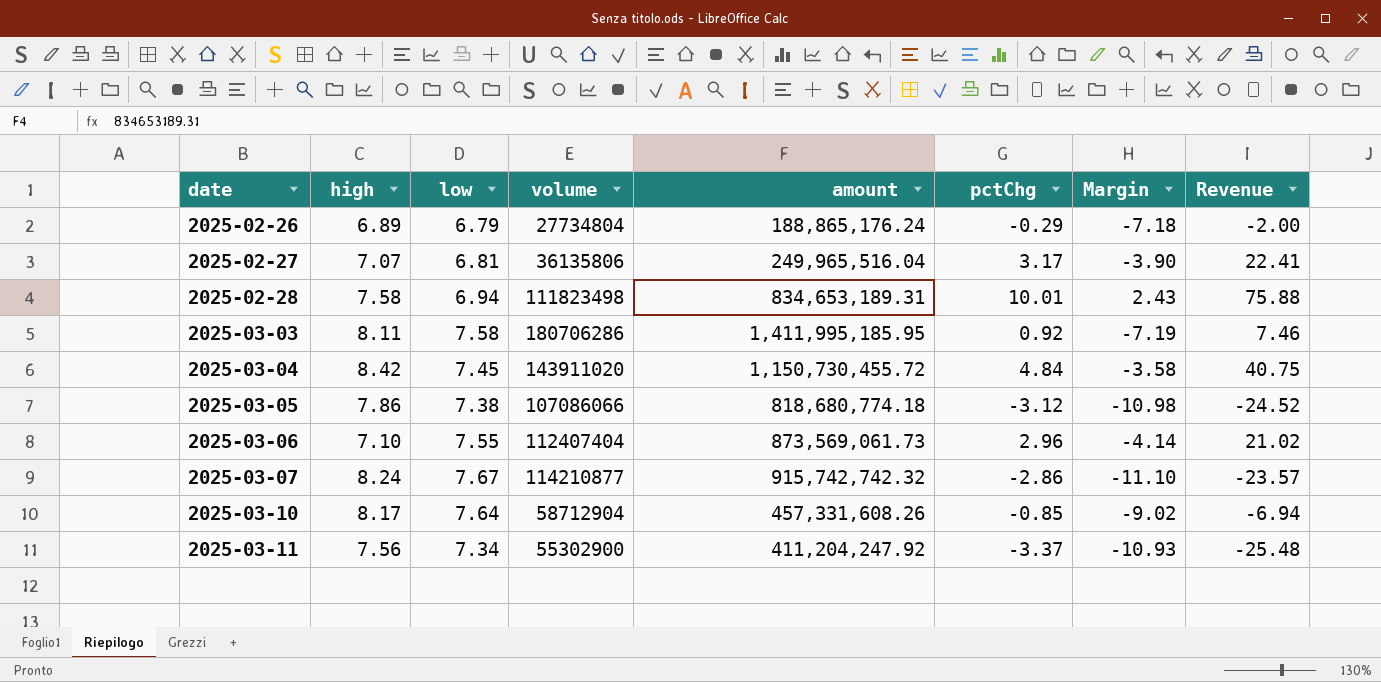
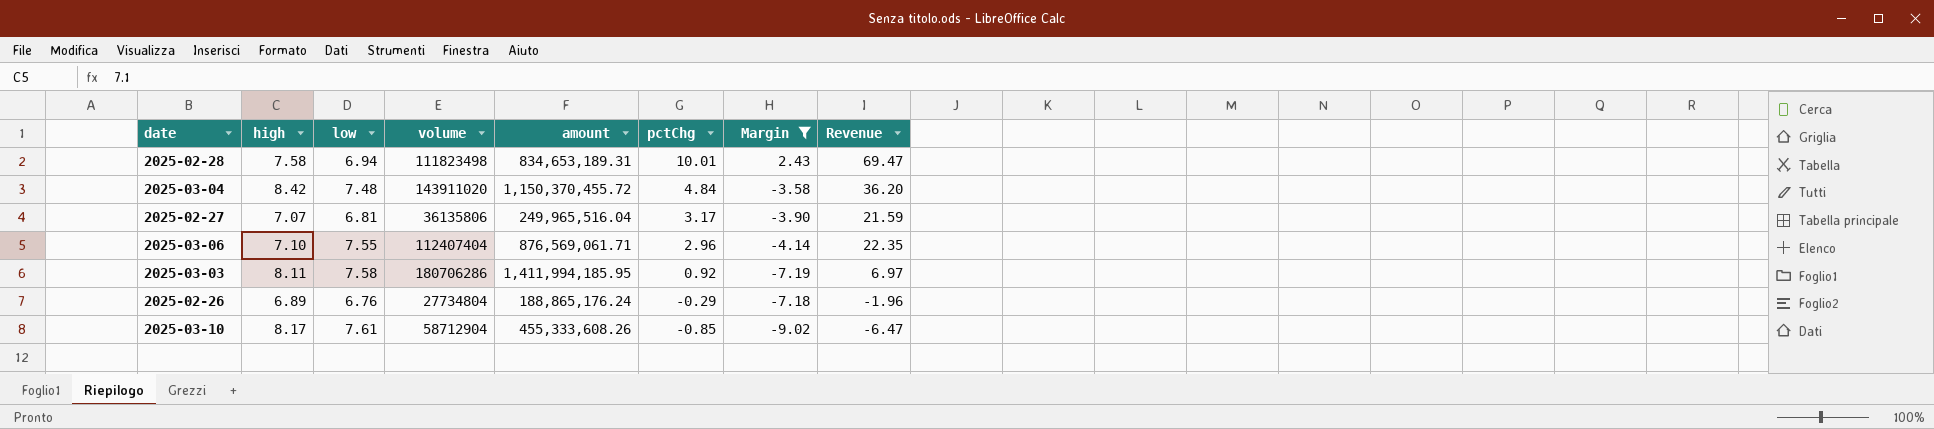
filter: none -> Margin >= -9.02
row order: date ascending -> pctChg descending
column Revenue | formula: [high] * [pctChg] -> [low] * [pctChg]
2025-03-04 | low: 7.45 -> 7.48
2025-03-04 | amount: 1,150,730,455.72 -> 1,150,370,455.72
2025-03-06 | amount: 873,569,061.73 -> 876,569,061.71
2025-03-03 | amount: 1,411,995,185.95 -> 1,411,994,185.95
2025-02-26 | low: 6.79 -> 6.76
2025-03-10 | low: 7.64 -> 7.61
2025-03-10 | amount: 457,331,608.26 -> 455,333,608.26

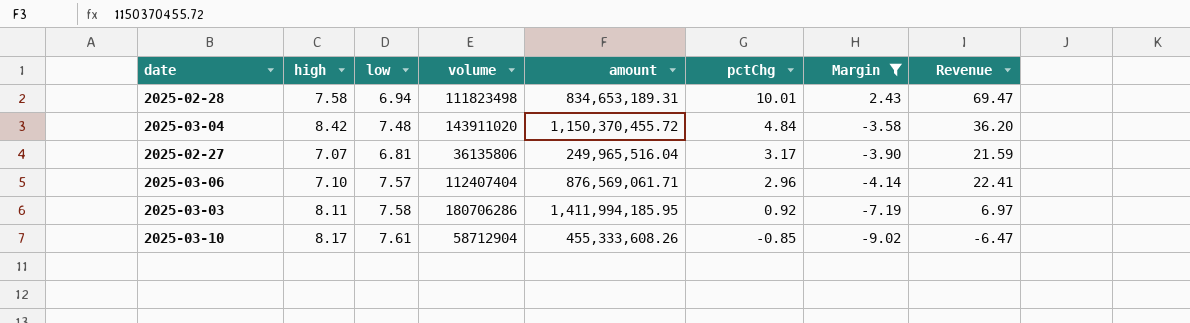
row 2025-02-26: 6.89 | 6.76 | 27734804 | 188,865,176.24 | -0.29 | -7.18 | -1.96 -> none
2025-03-06 | low: 7.55 -> 7.57
2025-03-06 | Revenue: 22.35 -> 22.41

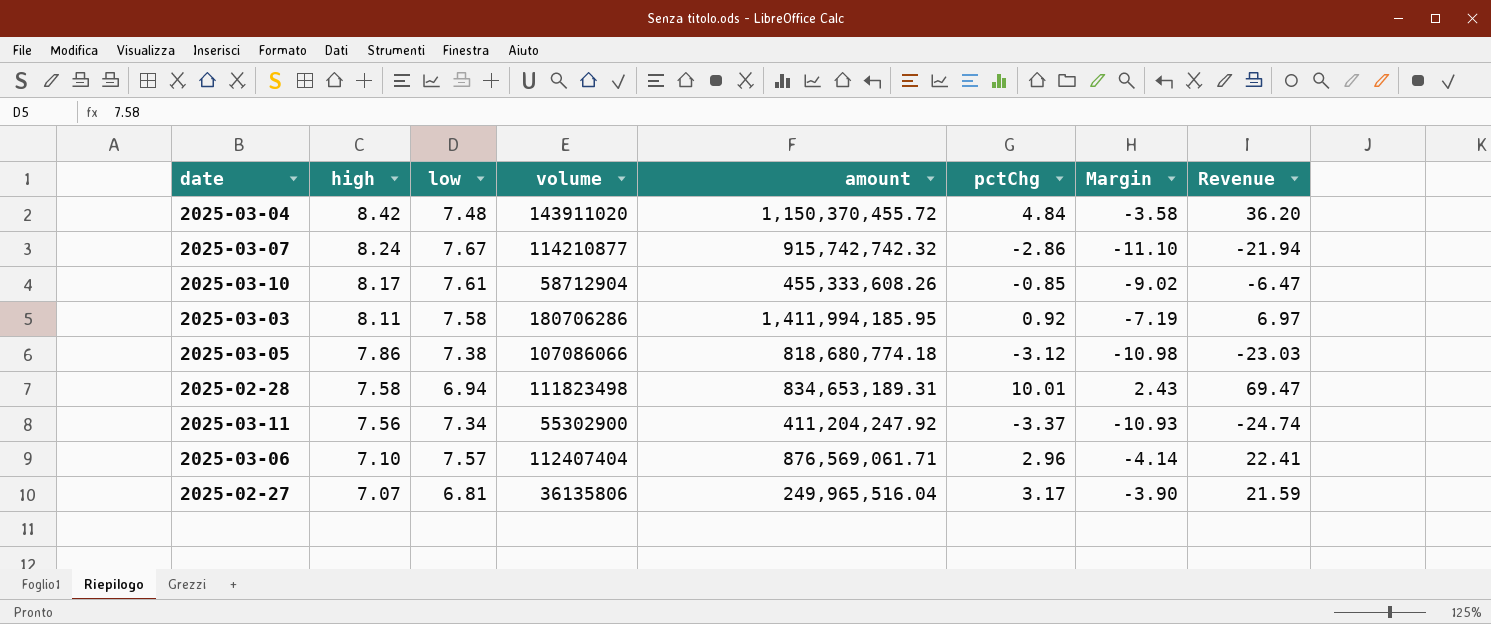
filter: Margin >= -9.02 -> none
row order: pctChg descending -> high descending

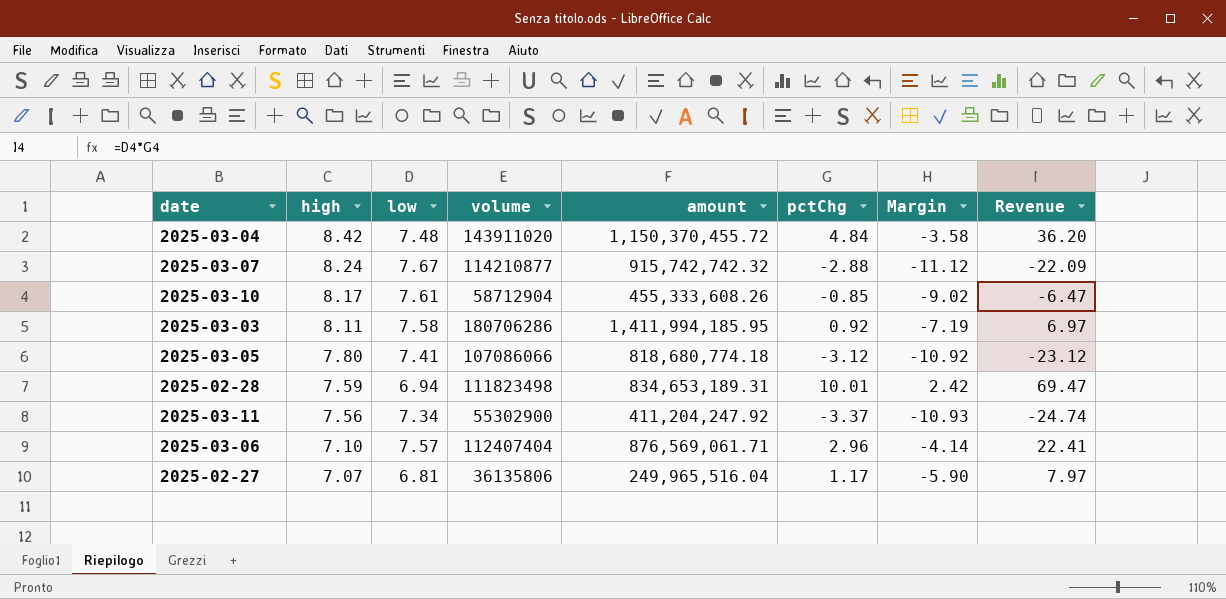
2025-03-07 | pctChg: -2.86 -> -2.88
2025-03-07 | Margin: -11.10 -> -11.12
2025-03-07 | Revenue: -21.94 -> -22.09
2025-03-05 | high: 7.86 -> 7.80
2025-03-05 | low: 7.38 -> 7.41
2025-03-05 | Margin: -10.98 -> -10.92
2025-03-05 | Revenue: -23.03 -> -23.12
2025-02-28 | high: 7.58 -> 7.59
2025-02-28 | Margin: 2.43 -> 2.42
2025-02-27 | pctChg: 3.17 -> 1.17
2025-02-27 | Margin: -3.90 -> -5.90
2025-02-27 | Revenue: 21.59 -> 7.97

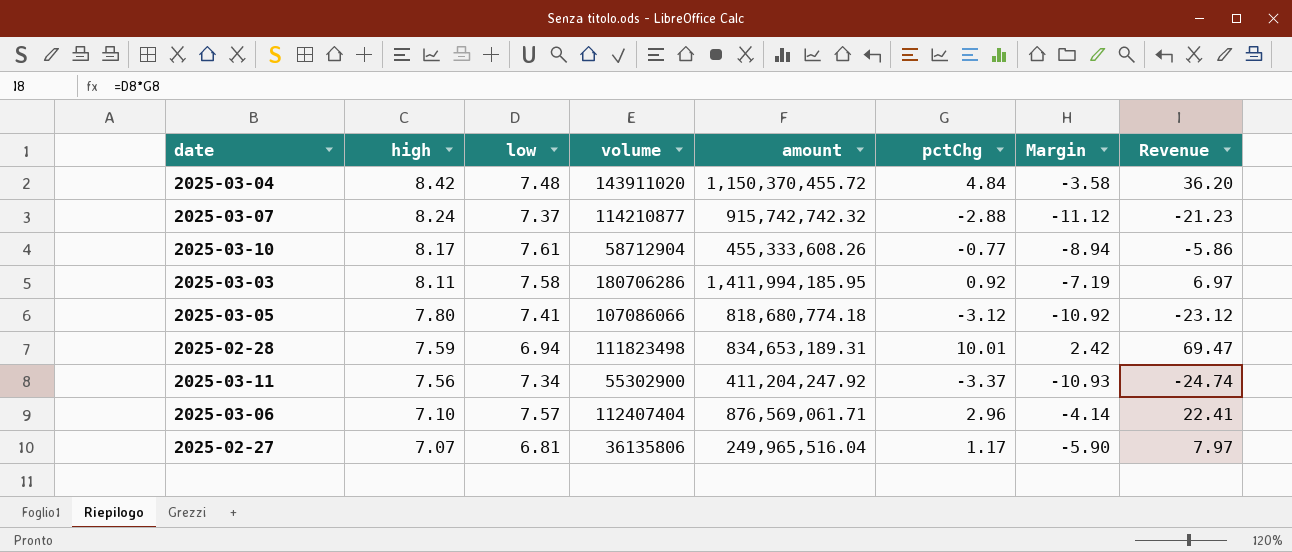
2025-03-07 | low: 7.67 -> 7.37
2025-03-07 | Revenue: -22.09 -> -21.23
2025-03-10 | pctChg: -0.85 -> -0.77
2025-03-10 | Margin: -9.02 -> -8.94
2025-03-10 | Revenue: -6.47 -> -5.86

